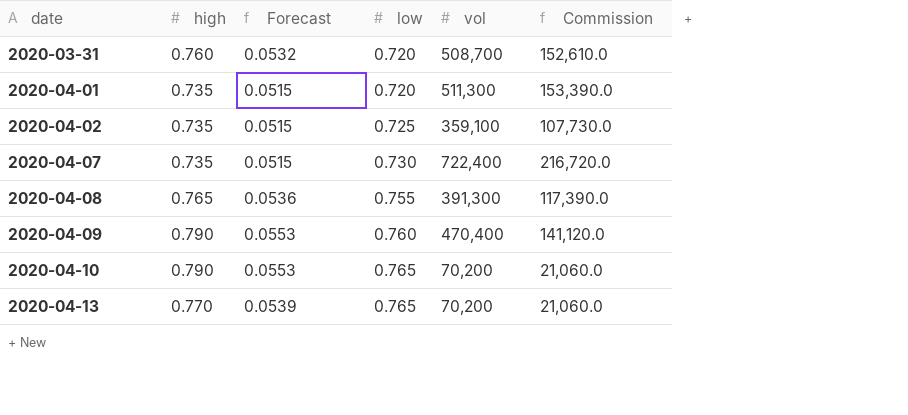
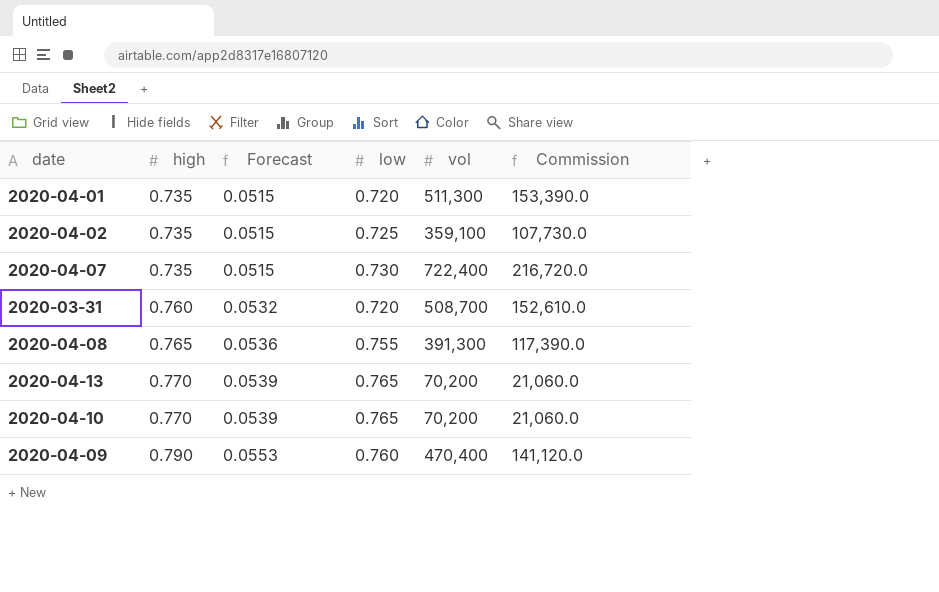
row order: date ascending -> high ascending
2020-04-10 | high: 0.790 -> 0.770
2020-04-10 | Forecast: 0.0553 -> 0.0539

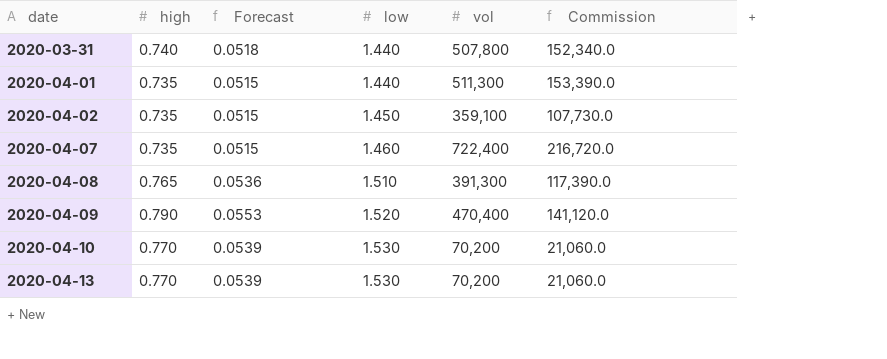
row order: high ascending -> date ascending
2020-03-31 | high: 0.760 -> 0.740
2020-03-31 | Forecast: 0.0532 -> 0.0518
2020-03-31 | low: 0.720 -> 1.440
2020-03-31 | vol: 508,700 -> 507,800
2020-03-31 | Commission: 152,610.0 -> 152,340.0
2020-04-01 | low: 0.720 -> 1.440
2020-04-02 | low: 0.725 -> 1.450
2020-04-07 | low: 0.730 -> 1.460
2020-04-08 | low: 0.755 -> 1.510
2020-04-09 | low: 0.760 -> 1.520
2020-04-10 | low: 0.765 -> 1.530
2020-04-13 | low: 0.765 -> 1.530

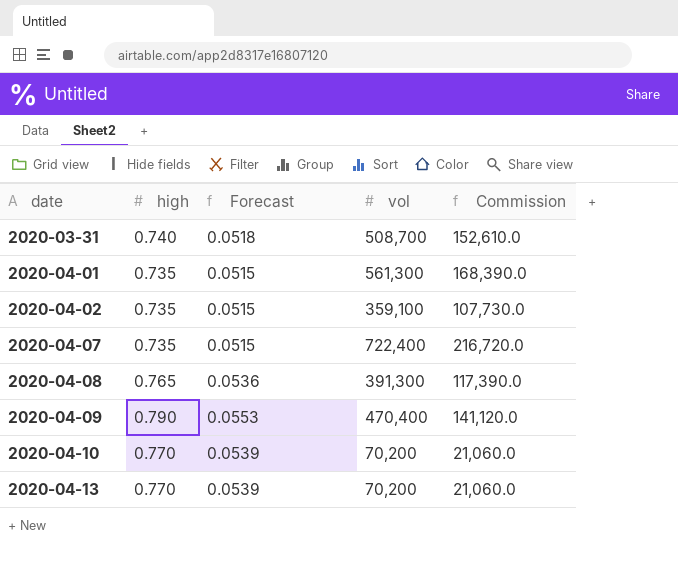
column low | position: 4 -> none
2020-03-31 | vol: 507,800 -> 508,700
2020-03-31 | Commission: 152,340.0 -> 152,610.0
2020-04-01 | vol: 511,300 -> 561,300
2020-04-01 | Commission: 153,390.0 -> 168,390.0

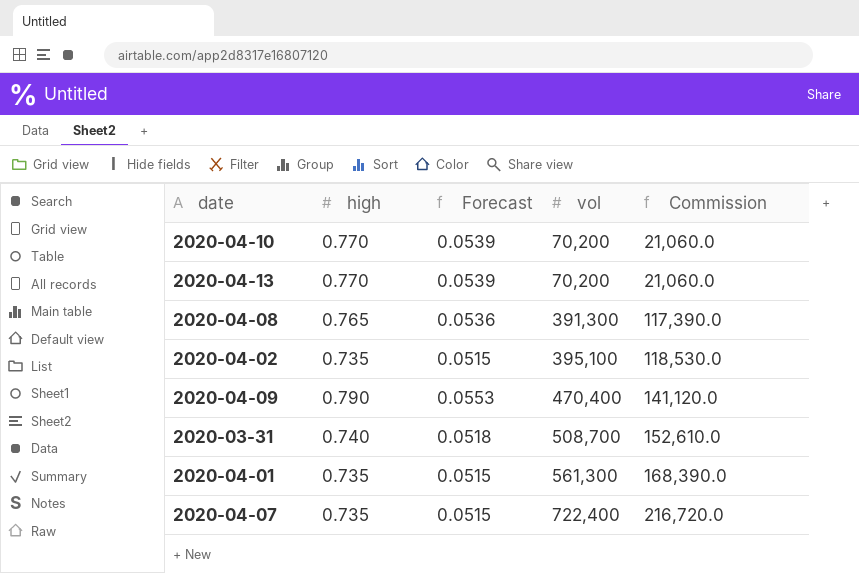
row order: date ascending -> vol ascending
2020-04-02 | vol: 359,100 -> 395,100
2020-04-02 | Commission: 107,730.0 -> 118,530.0

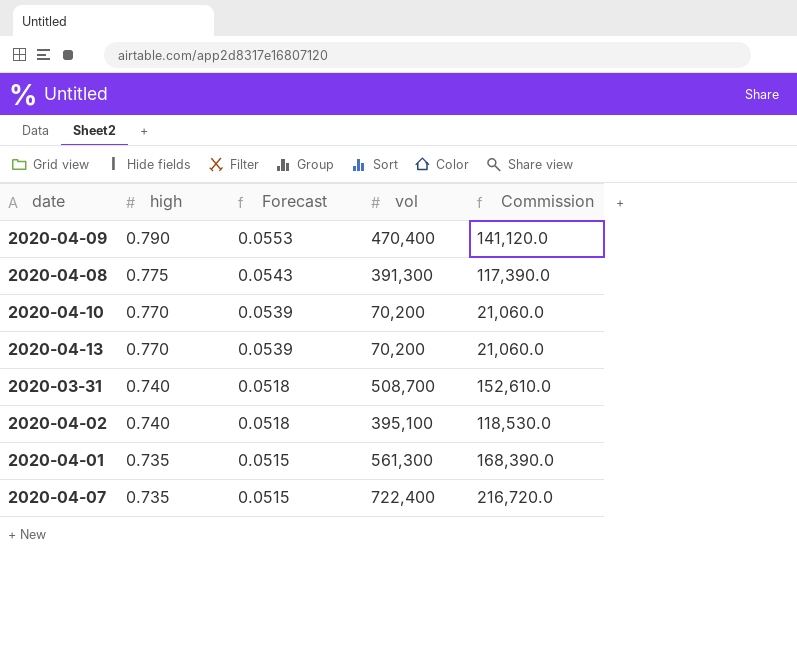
row order: vol ascending -> high descending
2020-04-08 | high: 0.765 -> 0.775
2020-04-08 | Forecast: 0.0536 -> 0.0543
2020-04-02 | high: 0.735 -> 0.740
2020-04-02 | Forecast: 0.0515 -> 0.0518

